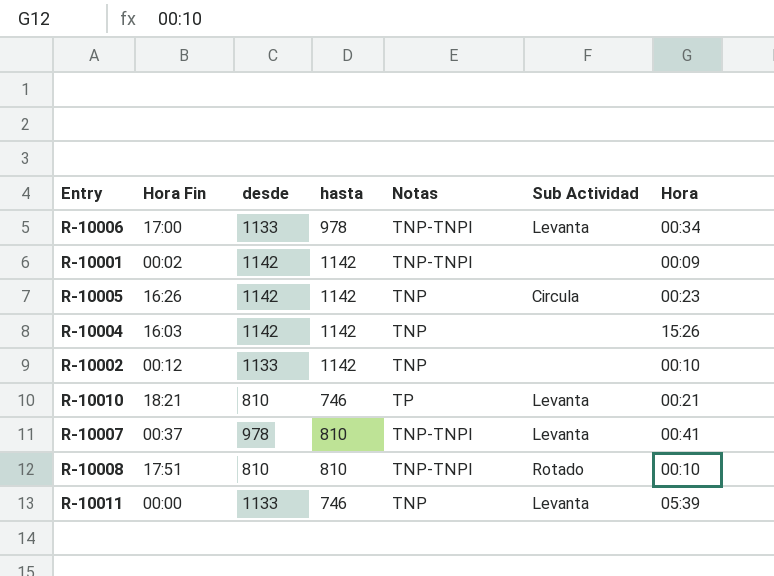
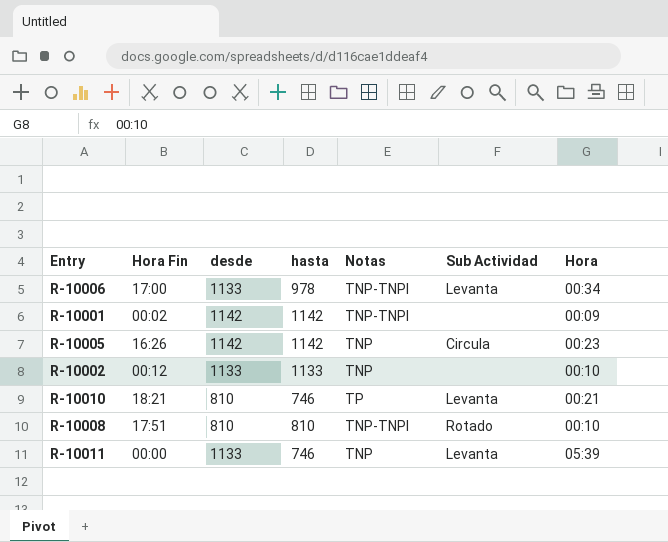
row R-10004: 16:03 | 1142 | 1142 | TNP | none | 15:26 -> none
row R-10007: 00:37 | 978 | 810 | TNP-TNPI | Levanta | 00:41 -> none
R-10002 | hasta: 1142 -> 1133

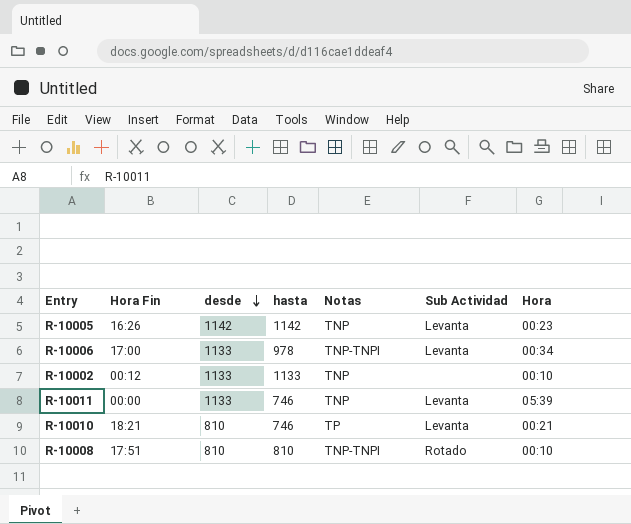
row order: none -> desde descending
row R-10001: 00:02 | 1142 | 1142 | TNP-TNPI | none | 00:09 -> none
R-10005 | Sub Actividad: Circula -> Levanta

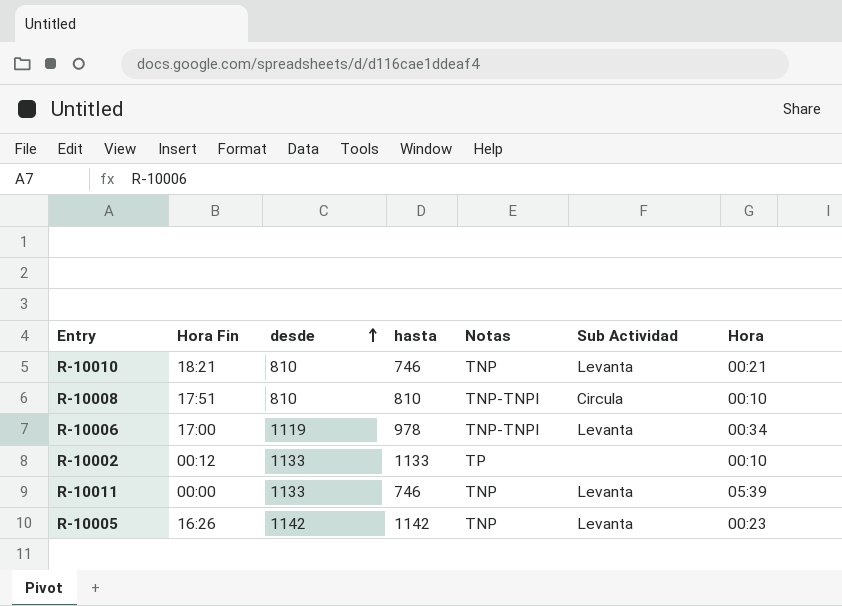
row order: desde descending -> desde ascending
R-10010 | Notas: TP -> TNP
R-10008 | Sub Actividad: Rotado -> Circula
R-10006 | desde: 1133 -> 1119
R-10002 | Notas: TNP -> TP

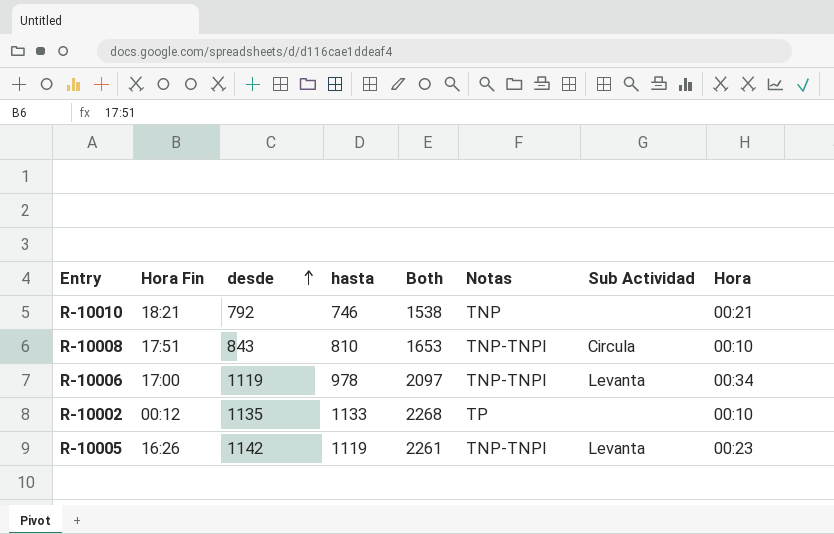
column Both | formula: none -> [desde] + [hasta]
row R-10011: 00:00 | 1133 | 746 | TNP | Levanta | 05:39 -> none
R-10010 | desde: 810 -> 792
R-10010 | Sub Actividad: Levanta -> none
R-10008 | desde: 810 -> 843
R-10002 | desde: 1133 -> 1135
R-10005 | hasta: 1142 -> 1119
R-10005 | Notas: TNP -> TNP-TNPI

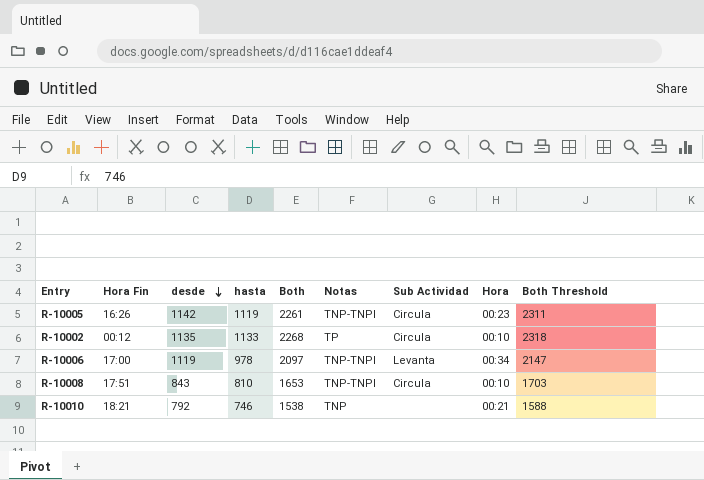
row order: desde ascending -> desde descending
column Both Threshold | formula: none -> [Both] + 50
R-10005 | Sub Actividad: Levanta -> Circula
R-10002 | Sub Actividad: none -> Circula

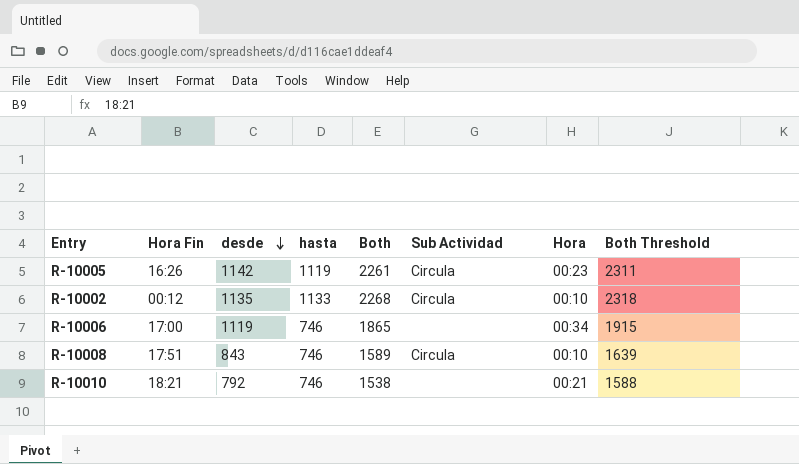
column Notas | position: 6 -> none
R-10006 | hasta: 978 -> 746
R-10006 | Both: 2097 -> 1865
R-10006 | Sub Actividad: Levanta -> none
R-10006 | Both Threshold: 2147 -> 1915
R-10008 | hasta: 810 -> 746
R-10008 | Both: 1653 -> 1589
R-10008 | Both Threshold: 1703 -> 1639

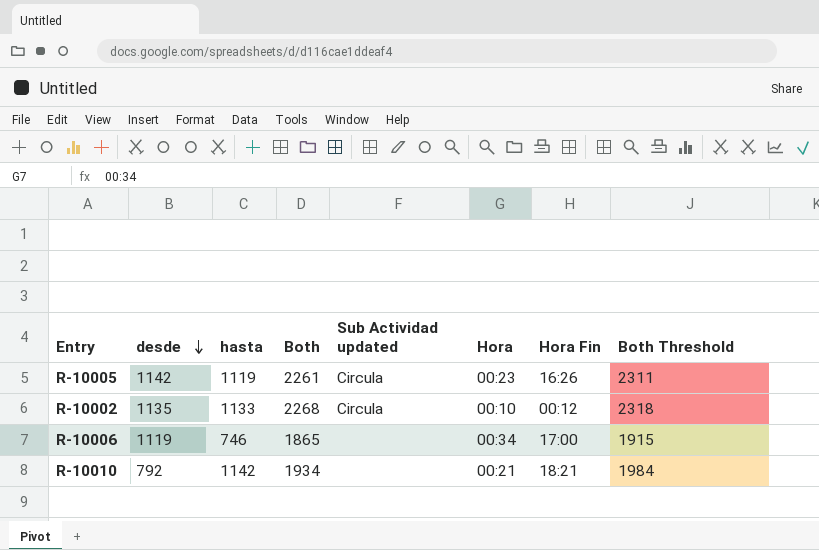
column name: Sub Actividad -> Sub Actividad updated
column Hora Fin | position: 2 -> 7
row R-10008: 17:51 | 843 | 746 | 1589 | Circula | 00:10 | 1639 -> none
R-10010 | hasta: 746 -> 1142
R-10010 | Both: 1538 -> 1934
R-10010 | Both Threshold: 1588 -> 1984

